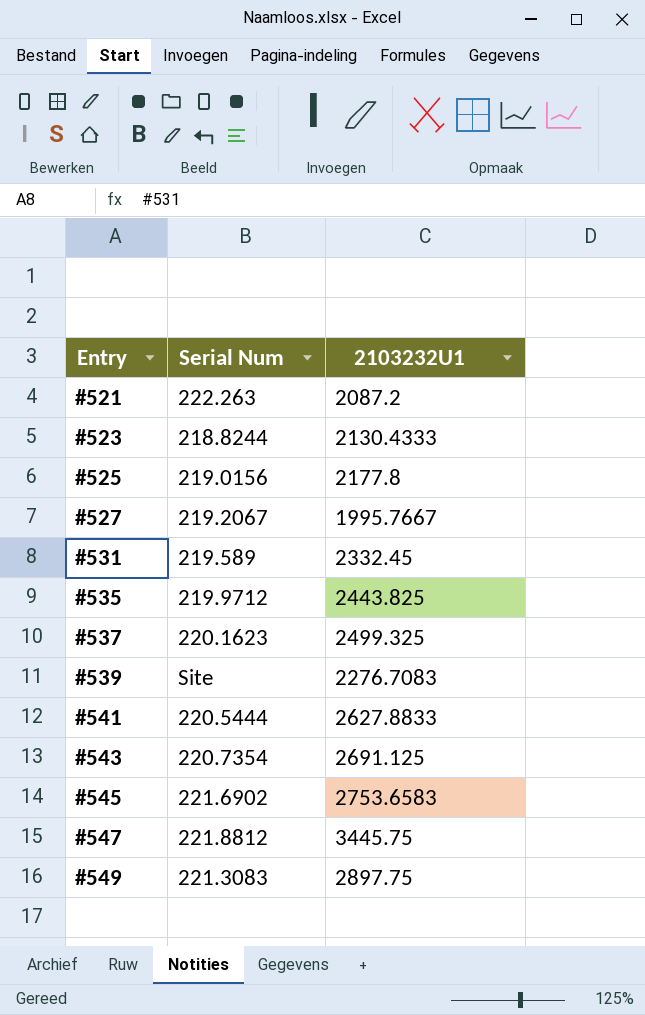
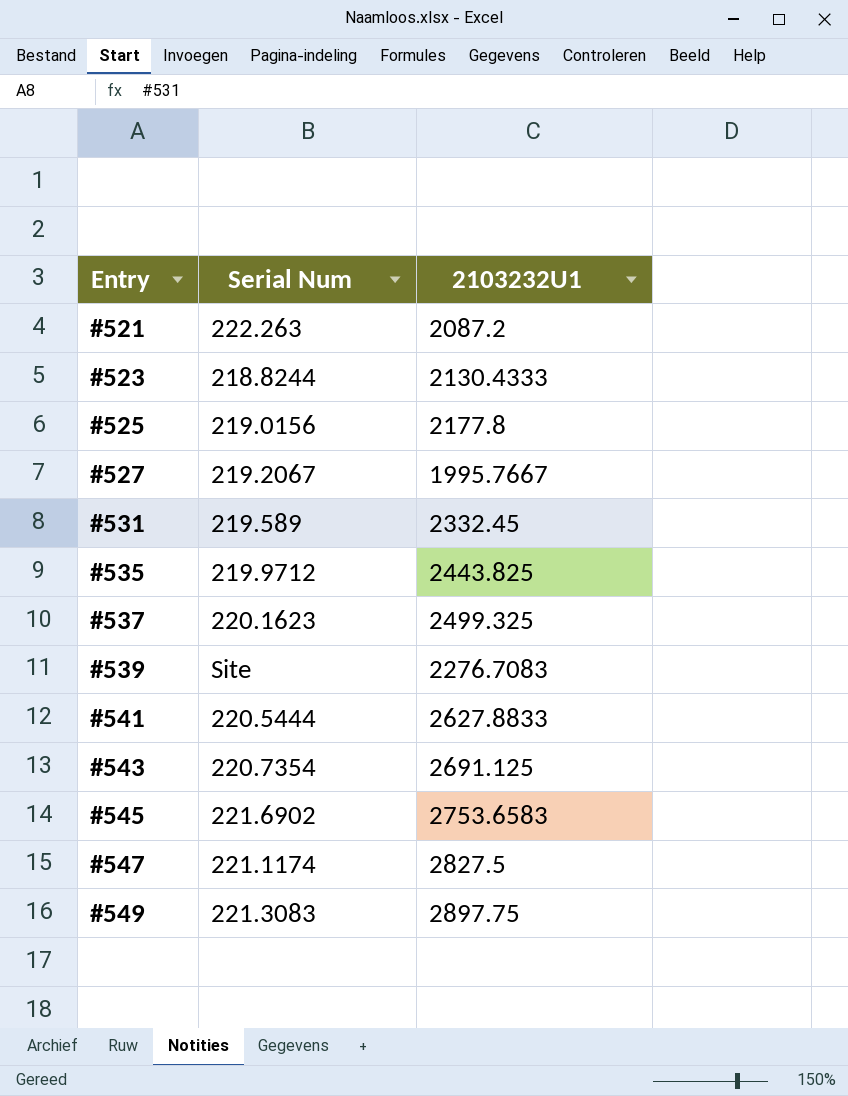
#547 | Serial Num: 221.8812 -> 221.1174
#547 | 2103232U1: 3445.75 -> 2827.5

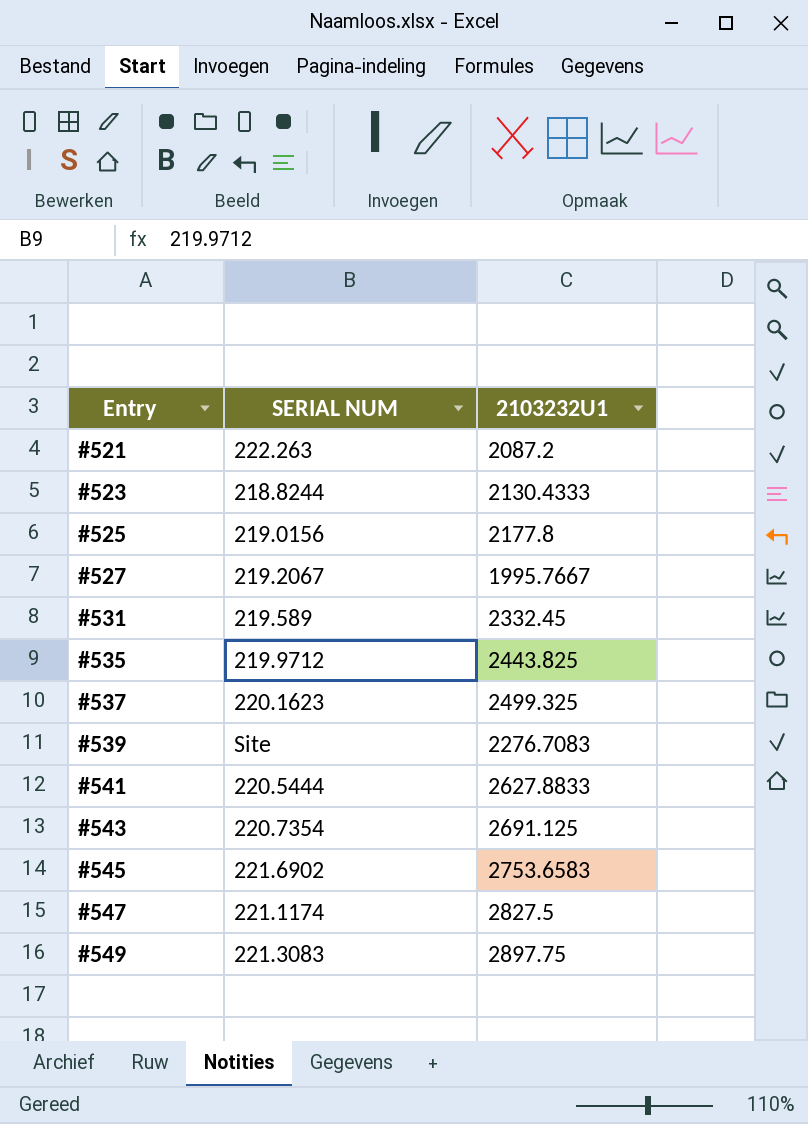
column name: Serial Num -> SERIAL NUM

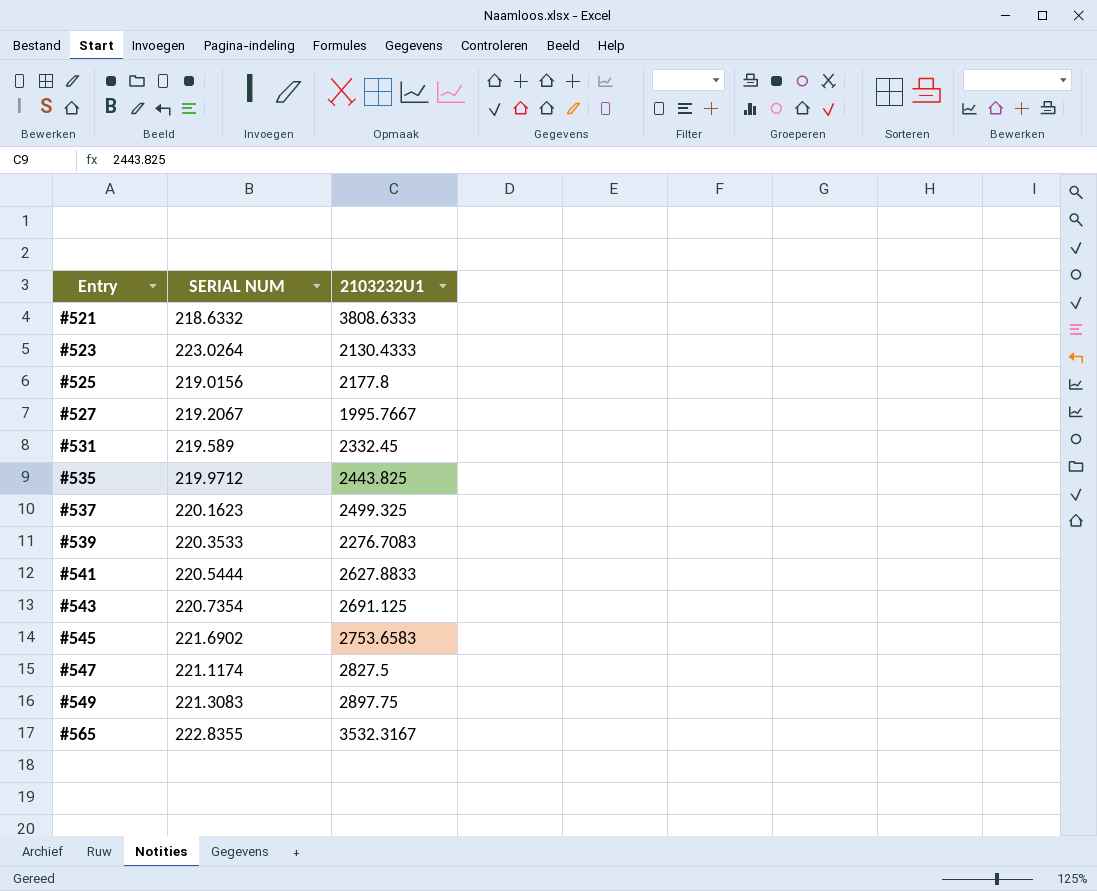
#521 | SERIAL NUM: 222.263 -> 218.6332
#521 | 2103232U1: 2087.2 -> 3808.6333
#523 | SERIAL NUM: 218.8244 -> 223.0264
#539 | SERIAL NUM: Site -> 220.3533
row #565: none -> 222.8355 | 3532.3167

